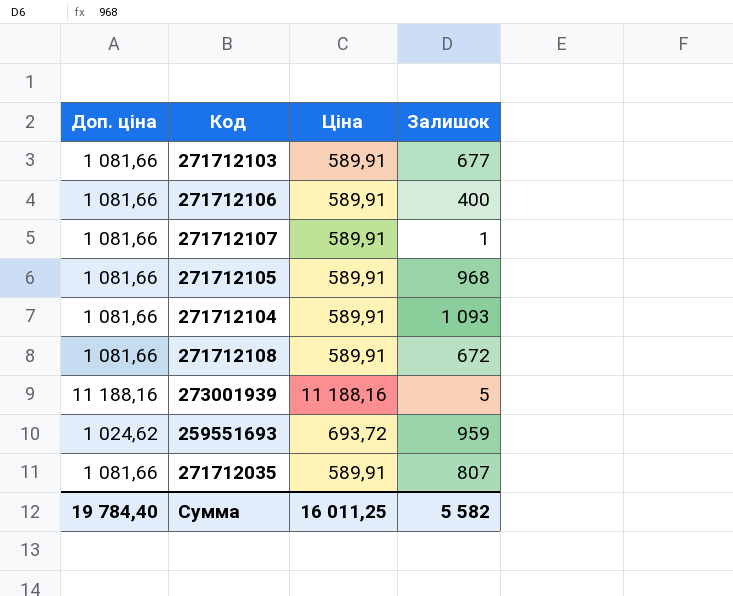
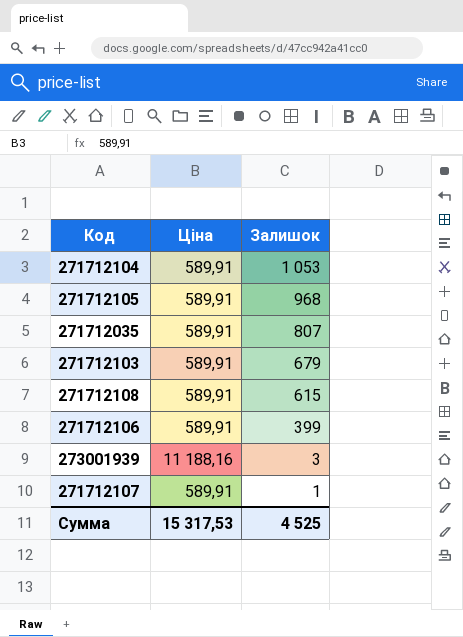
row order: none -> Залишок descending
column Доп. ціна | position: 1 -> none
row 259551693: 1 024,62 | 693,72 | 959 -> none
271712104 | Залишок: 1 093 -> 1 053
271712103 | Залишок: 677 -> 679
271712108 | Залишок: 672 -> 615
271712106 | Залишок: 400 -> 399
273001939 | Залишок: 5 -> 3
Сумма | Ціна: 16 011,25 -> 15 317,53
Сумма | Залишок: 5 582 -> 4 525

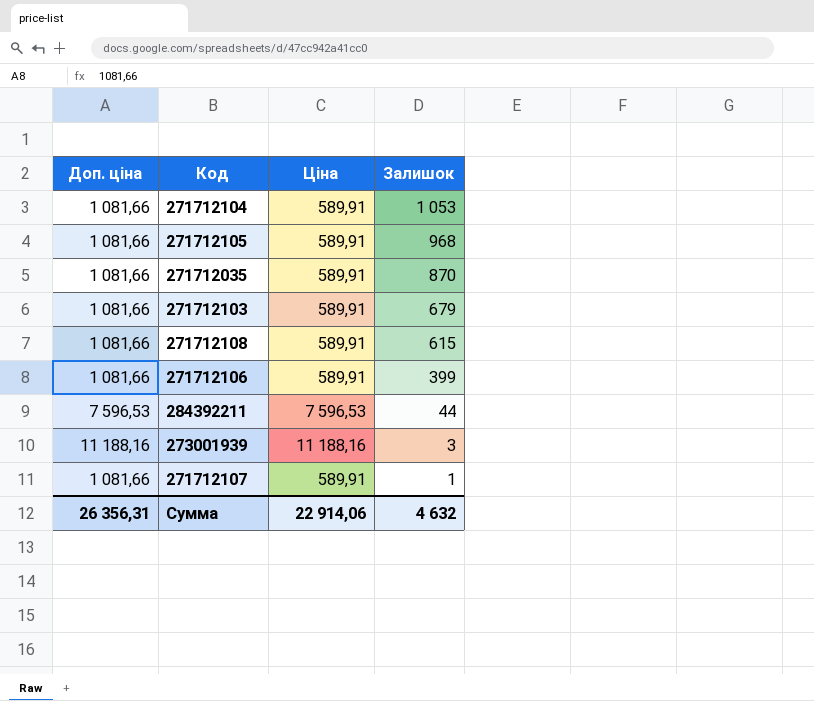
column Доп. ціна | position: none -> 1
271712035 | Залишок: 807 -> 870
row 284392211: none -> 7 596,53 | 7 596,53 | 44
Сумма | Ціна: 15 317,53 -> 22 914,06
Сумма | Залишок: 4 525 -> 4 632

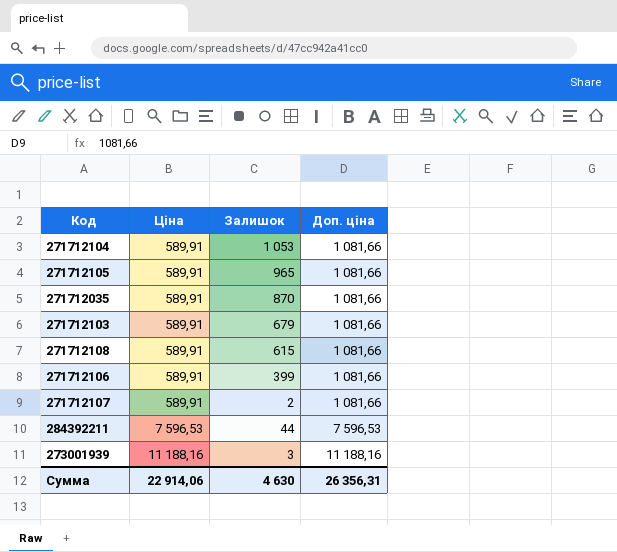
row order: Залишок descending -> Ціна ascending
column Доп. ціна | position: 1 -> 4
271712105 | Залишок: 968 -> 965
271712107 | Залишок: 1 -> 2
Сумма | Залишок: 4 632 -> 4 630

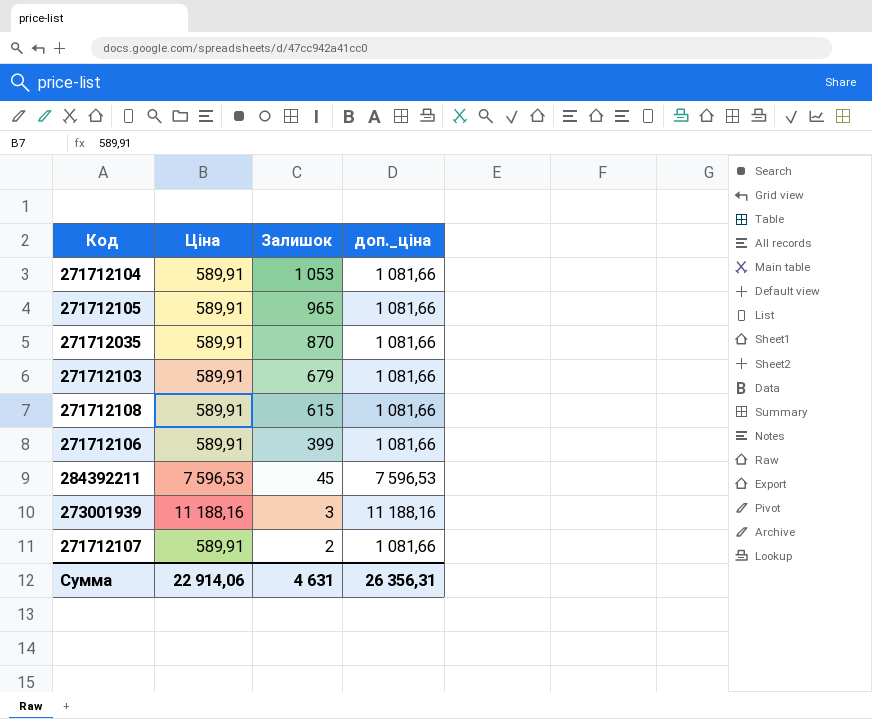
row order: Ціна ascending -> Залишок descending
column name: Доп. ціна -> доп._ціна
284392211 | Залишок: 44 -> 45
Сумма | Залишок: 4 630 -> 4 631

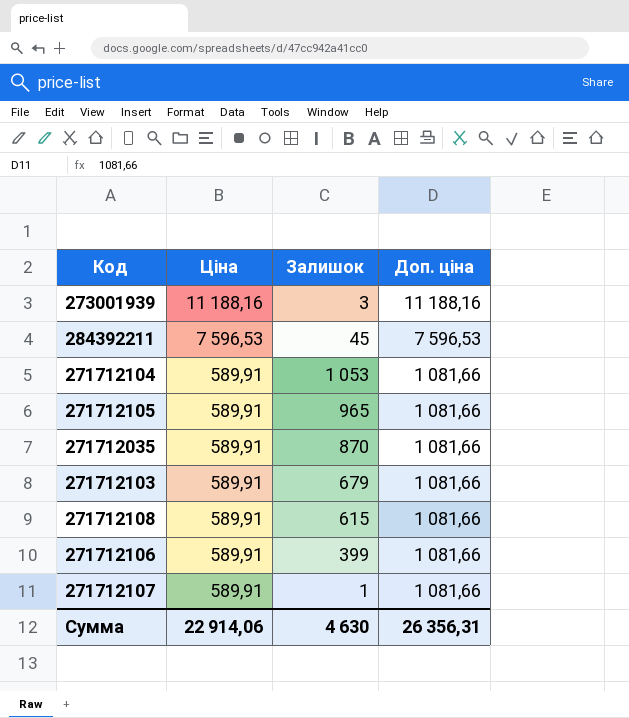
row order: Залишок descending -> Ціна descending
column name: доп._ціна -> Доп. ціна
271712107 | Залишок: 2 -> 1
Сумма | Залишок: 4 631 -> 4 630

